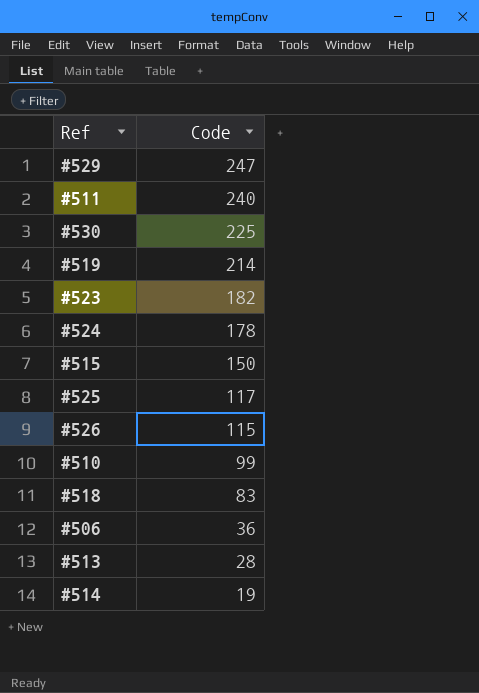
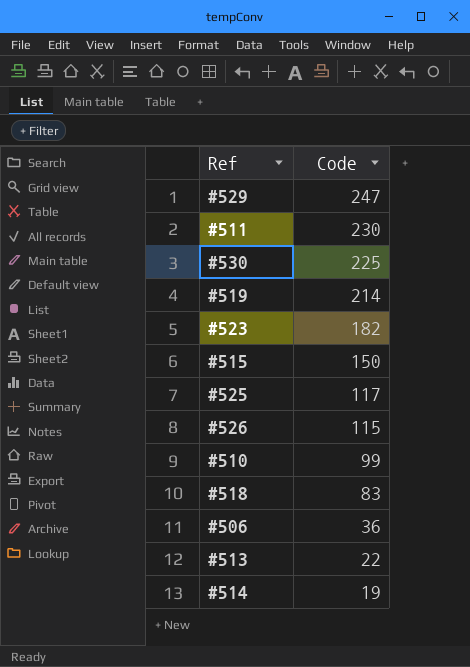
row #524: 178 -> none
#511 | Code: 240 -> 230
#513 | Code: 28 -> 22

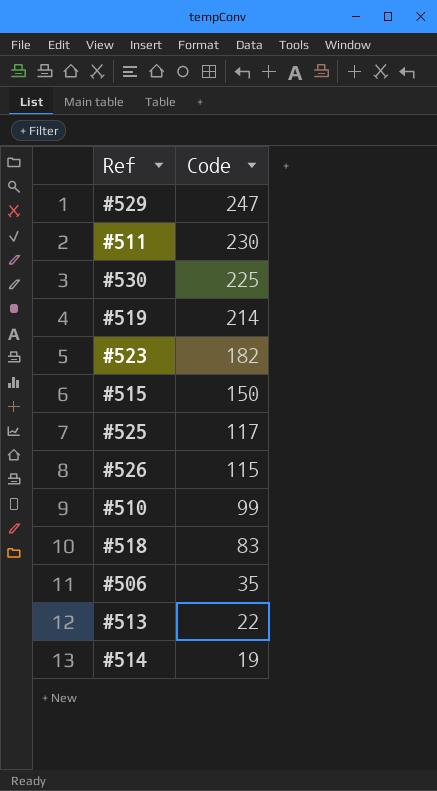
#506 | Code: 36 -> 35

